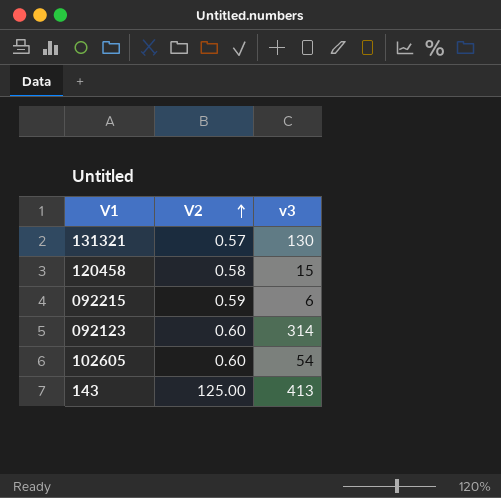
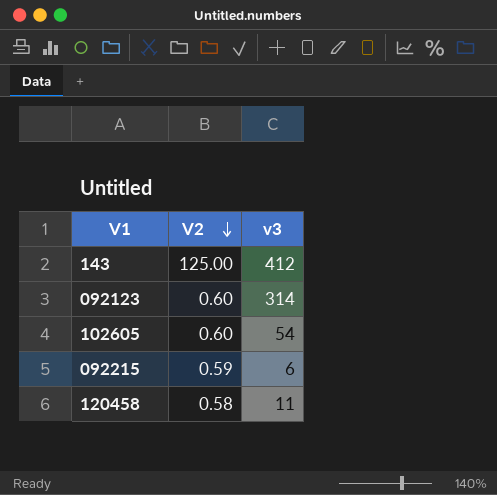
row order: V2 ascending -> V2 descending
row 131321: 0.57 | 130 -> none
143 | v3: 413 -> 412
120458 | v3: 15 -> 11

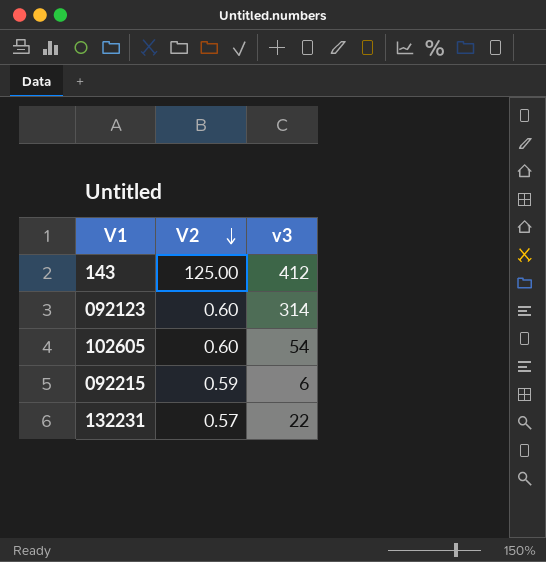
row 120458: 0.58 | 11 -> none
row 132231: none -> 0.57 | 22

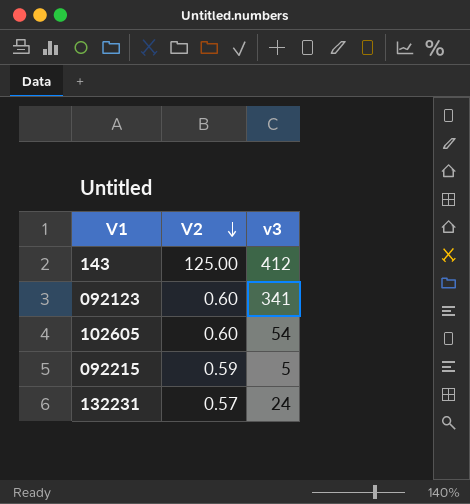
092123 | v3: 314 -> 341
092215 | v3: 6 -> 5
132231 | v3: 22 -> 24

